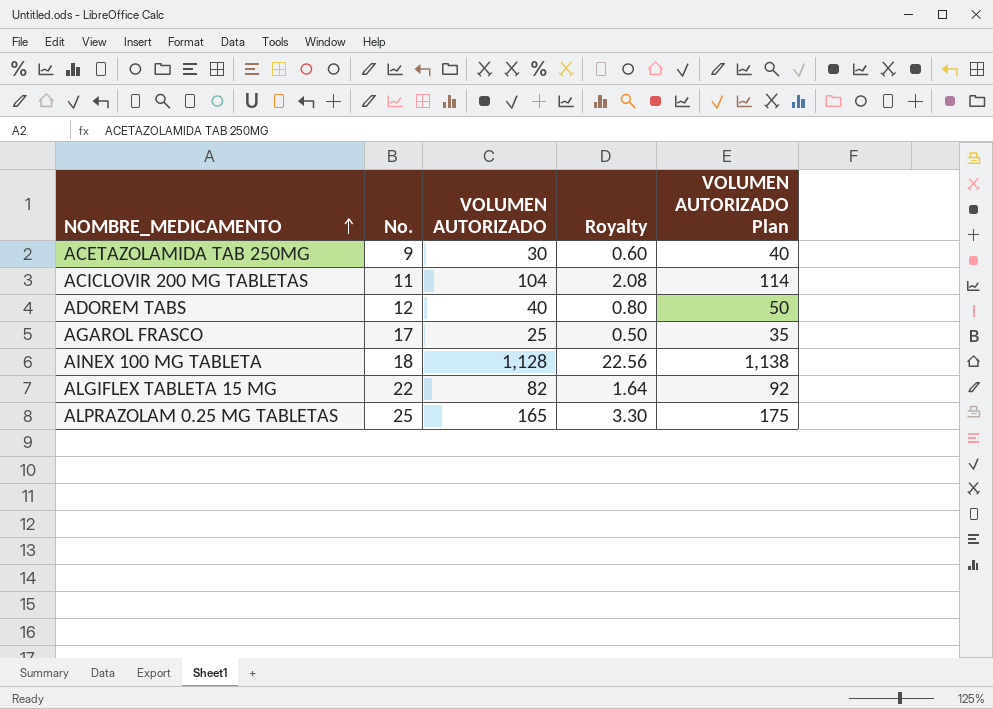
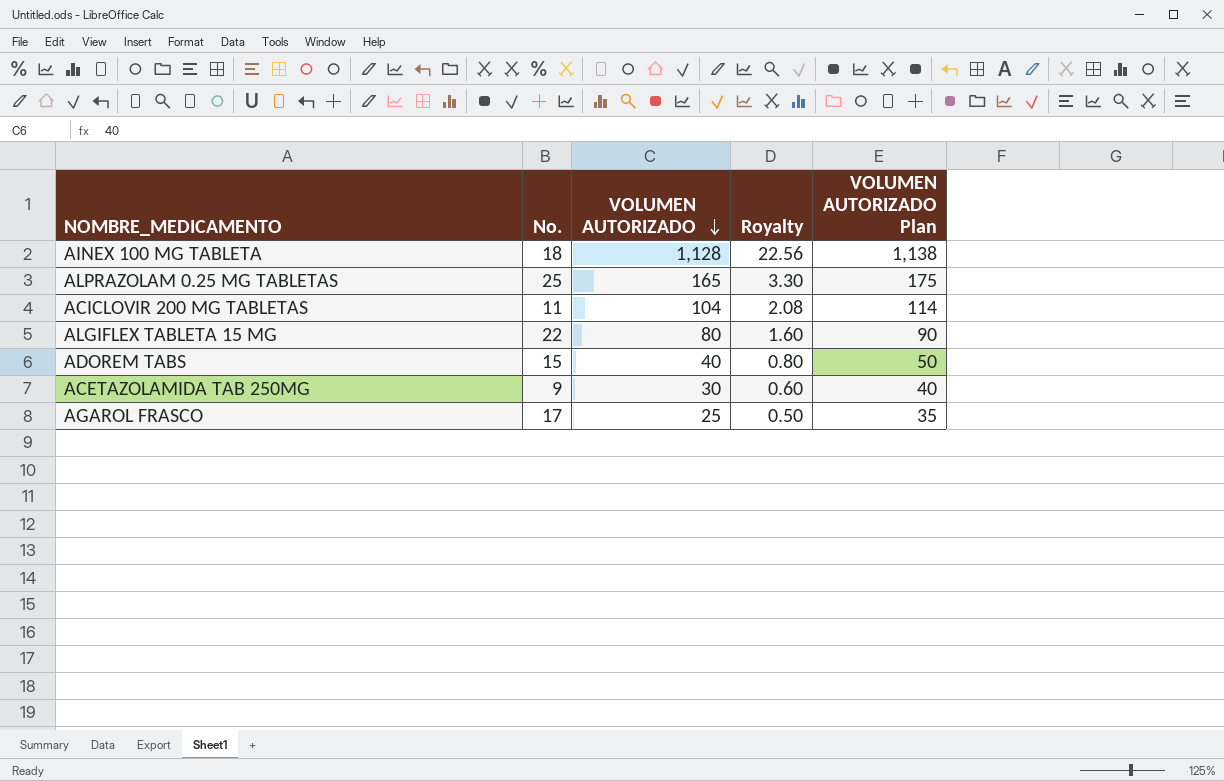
row order: NOMBRE_MEDICAMENTO ascending -> VOLUMEN AUTORIZADO descending
ALGIFLEX TABLETA 15 MG | VOLUMEN AUTORIZADO: 82 -> 80
ALGIFLEX TABLETA 15 MG | Royalty: 1.64 -> 1.60
ALGIFLEX TABLETA 15 MG | VOLUMEN AUTORIZADO Plan: 92 -> 90
ADOREM TABS | No.: 12 -> 15

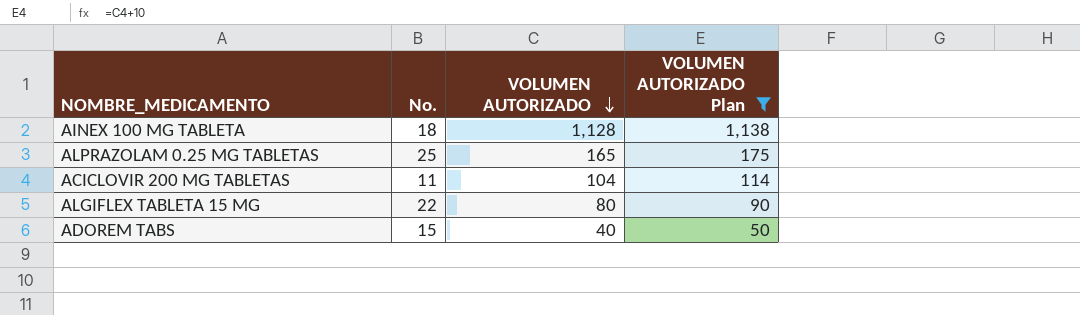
filter: none -> VOLUMEN AUTORIZADO Plan >= 50
column Royalty | formula: [VOLUMEN AUTORIZADO] * 0.02 -> none

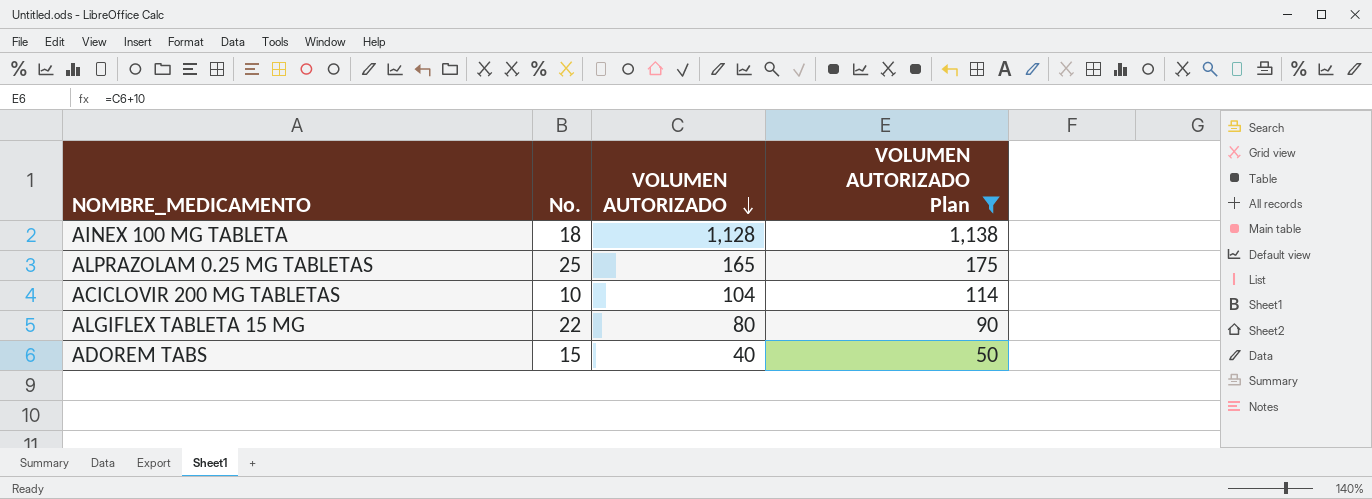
ACICLOVIR 200 MG TABLETAS | No.: 11 -> 10

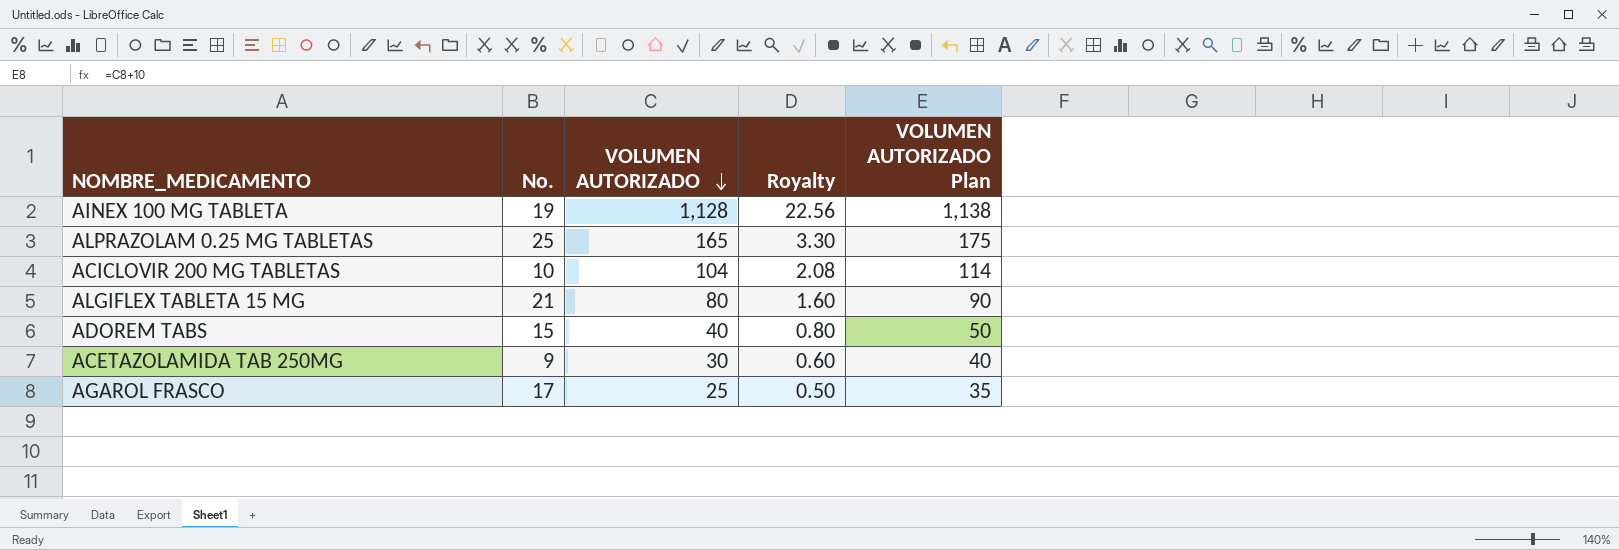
filter: VOLUMEN AUTORIZADO Plan >= 50 -> none
column Royalty | formula: none -> [VOLUMEN AUTORIZADO] * 0.02
AINEX 100 MG TABLETA | No.: 18 -> 19
ALGIFLEX TABLETA 15 MG | No.: 22 -> 21

